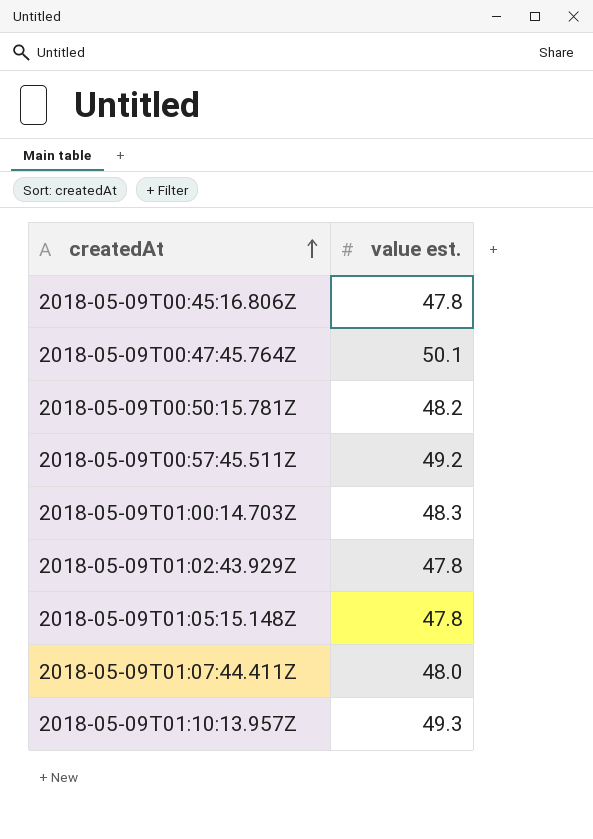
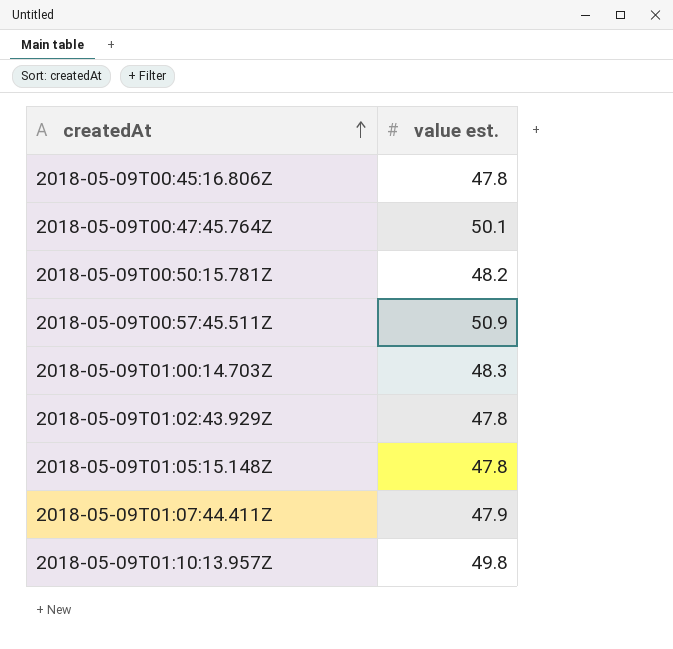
2018-05-09T00:57:45.511Z | value est.: 49.2 -> 50.9
2018-05-09T01:07:44.411Z | value est.: 48.0 -> 47.9
2018-05-09T01:10:13.957Z | value est.: 49.3 -> 49.8

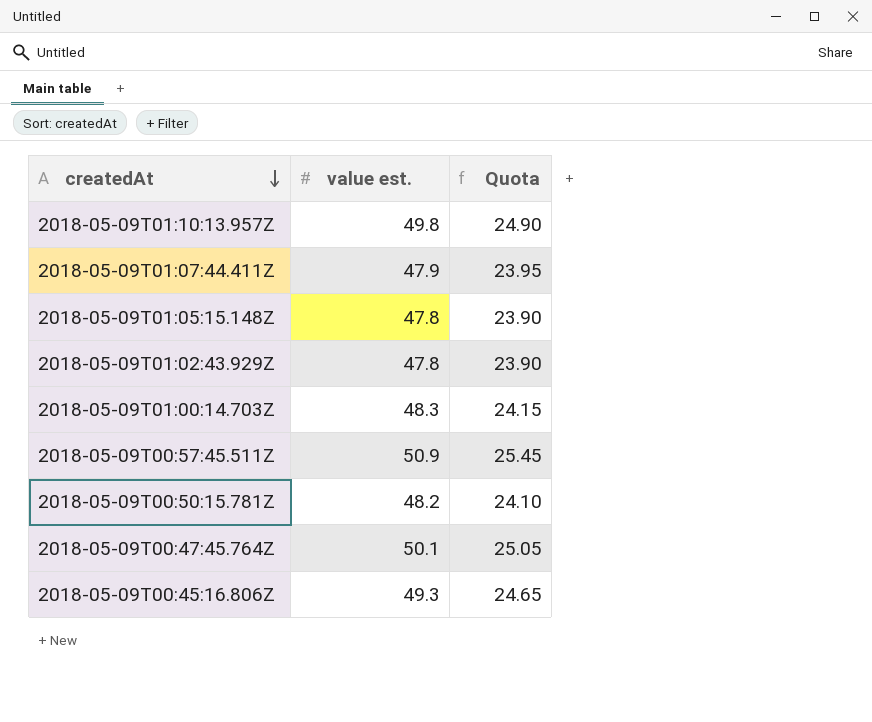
row order: createdAt ascending -> createdAt descending
column Quota | formula: none -> [value est.] * 0.5
2018-05-09T00:45:16.806Z | value est.: 47.8 -> 49.3

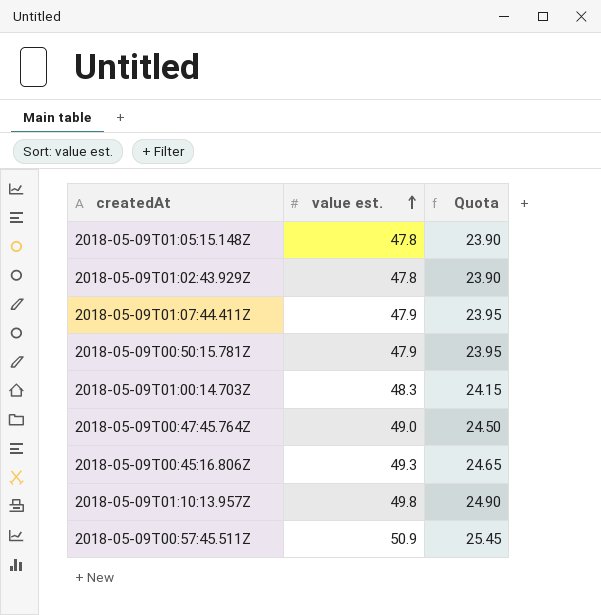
row order: createdAt descending -> value est. ascending
2018-05-09T00:50:15.781Z | value est.: 48.2 -> 47.9
2018-05-09T00:50:15.781Z | Quota: 24.10 -> 23.95
2018-05-09T00:47:45.764Z | value est.: 50.1 -> 49.0
2018-05-09T00:47:45.764Z | Quota: 25.05 -> 24.50

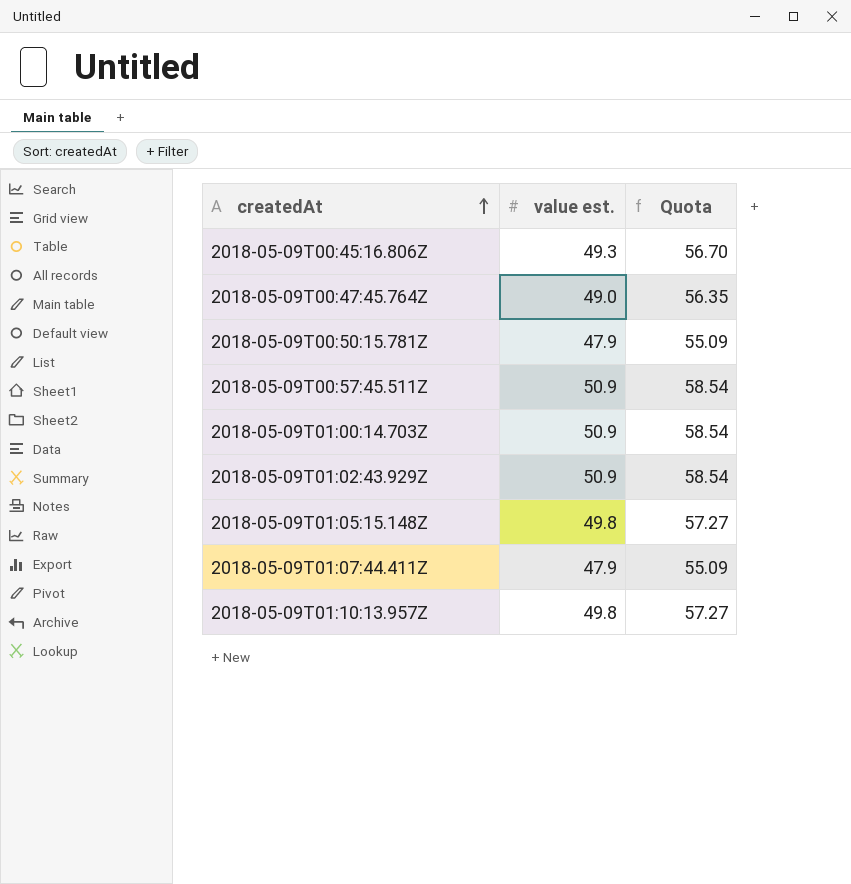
row order: value est. ascending -> createdAt ascending
column Quota | formula: [value est.] * 0.5 -> [value est.] * 1.15
2018-05-09T01:00:14.703Z | value est.: 48.3 -> 50.9
2018-05-09T01:02:43.929Z | value est.: 47.8 -> 50.9
2018-05-09T01:05:15.148Z | value est.: 47.8 -> 49.8

